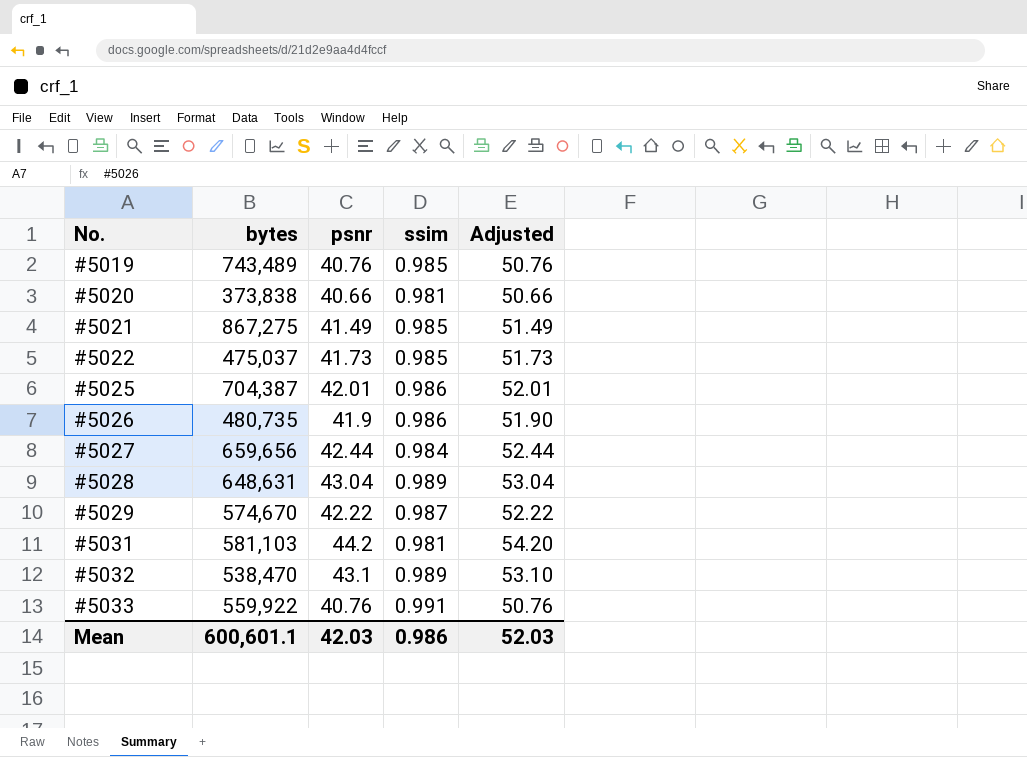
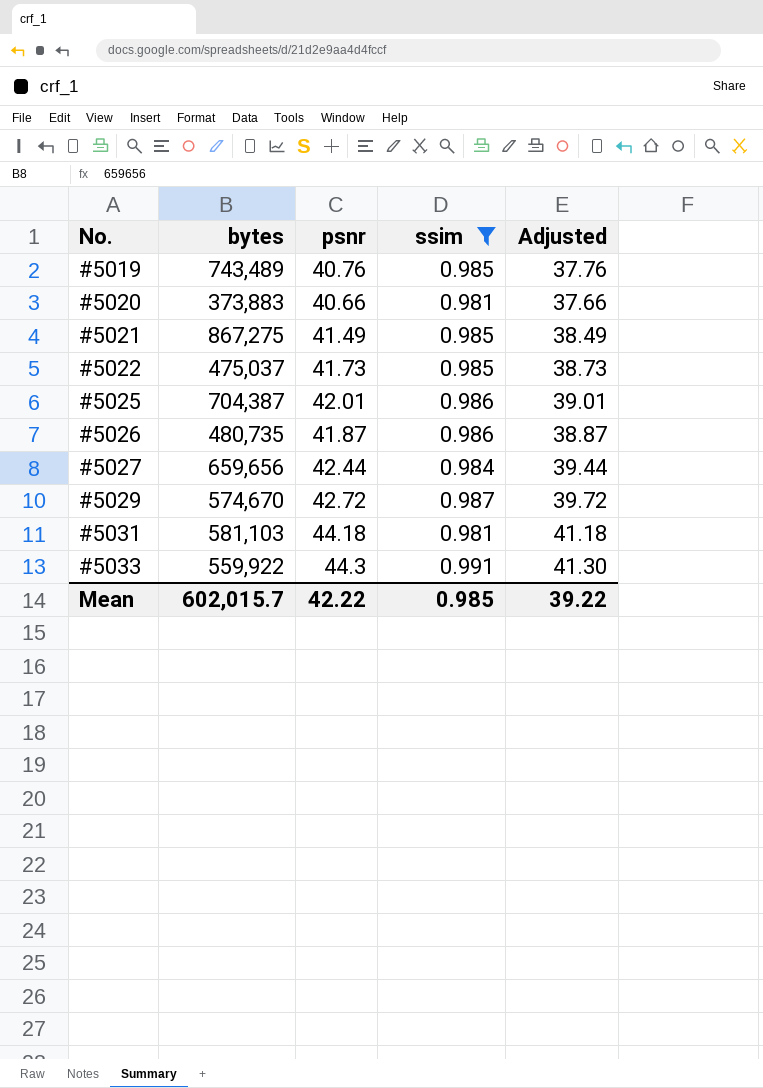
filter: none -> ssim != 0.989
column Adjusted | formula: [psnr] + 10 -> [psnr] - 3
#5020 | bytes: 373,838 -> 373,883
#5026 | psnr: 41.9 -> 41.87
#5029 | psnr: 42.22 -> 42.72
#5031 | psnr: 44.2 -> 44.18
#5033 | psnr: 40.76 -> 44.3
Mean | bytes: 600,601.1 -> 602,015.7
Mean | psnr: 42.03 -> 42.22
Mean | ssim: 0.986 -> 0.985
Mean | Adjusted: 52.03 -> 39.22

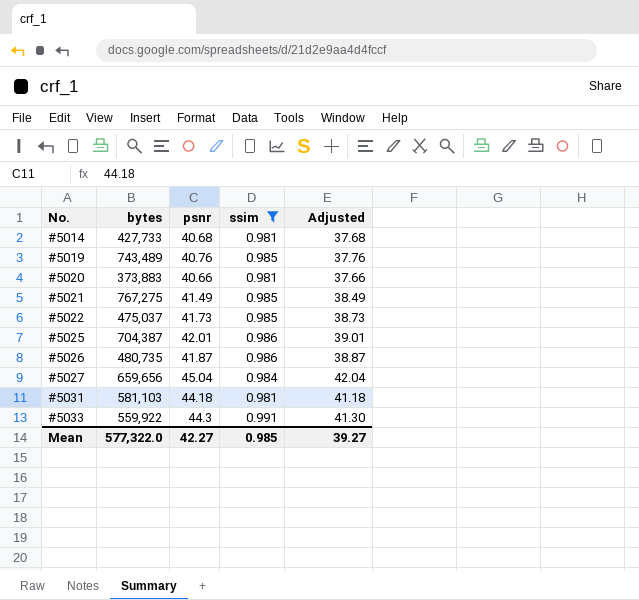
row #5029: 574,670 | 42.72 | 0.987 | 39.72 -> none
row #5014: none -> 427,733 | 40.68 | 0.981 | 37.68
#5021 | bytes: 867,275 -> 767,275
#5027 | psnr: 42.44 -> 45.04
#5027 | Adjusted: 39.44 -> 42.04
Mean | bytes: 602,015.7 -> 577,322.0
Mean | psnr: 42.22 -> 42.27
Mean | Adjusted: 39.22 -> 39.27

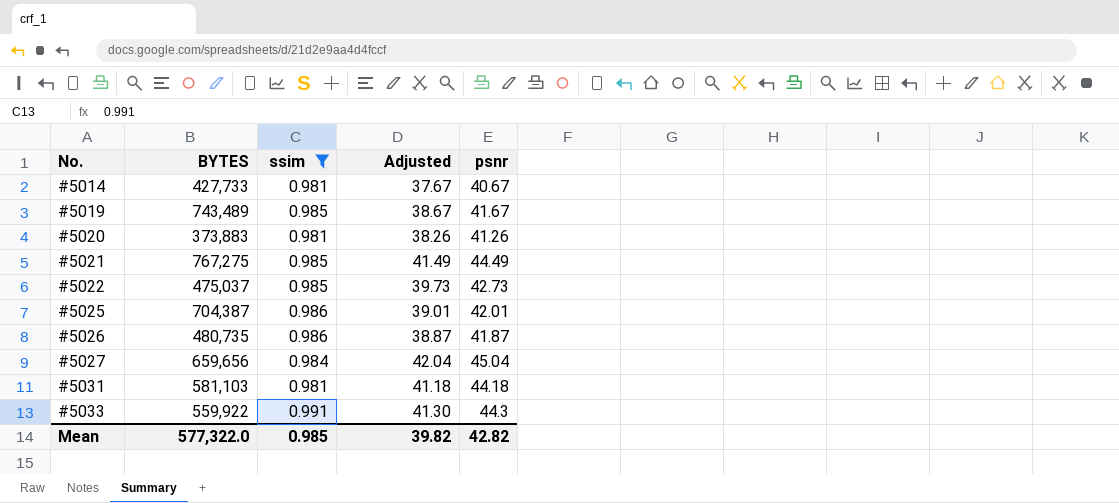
column name: bytes -> BYTES
column psnr | position: 3 -> 5
#5014 | Adjusted: 37.68 -> 37.67
#5014 | psnr: 40.68 -> 40.67
#5019 | Adjusted: 37.76 -> 38.67
#5019 | psnr: 40.76 -> 41.67
#5020 | Adjusted: 37.66 -> 38.26
#5020 | psnr: 40.66 -> 41.26
#5021 | Adjusted: 38.49 -> 41.49
#5021 | psnr: 41.49 -> 44.49
#5022 | Adjusted: 38.73 -> 39.73
#5022 | psnr: 41.73 -> 42.73
Mean | Adjusted: 39.27 -> 39.82
Mean | psnr: 42.27 -> 42.82

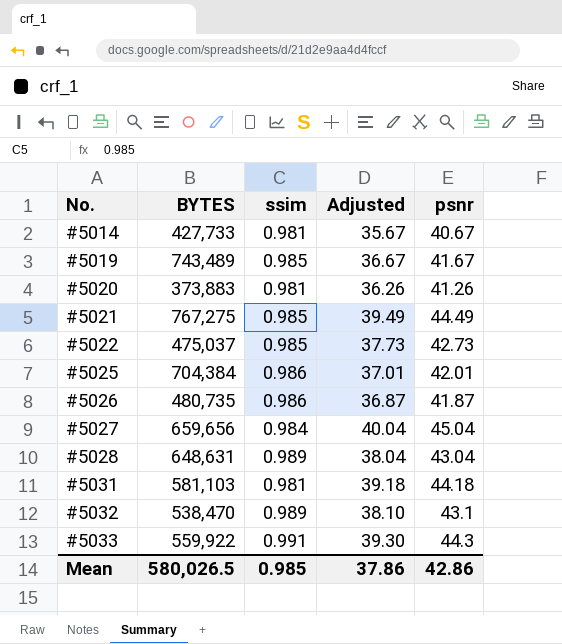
filter: ssim != 0.989 -> none
column Adjusted | formula: [psnr] - 3 -> [psnr] - 5
#5025 | BYTES: 704,387 -> 704,384
Mean | BYTES: 577,322.0 -> 580,026.5
Mean | Adjusted: 39.82 -> 37.86
Mean | psnr: 42.82 -> 42.86

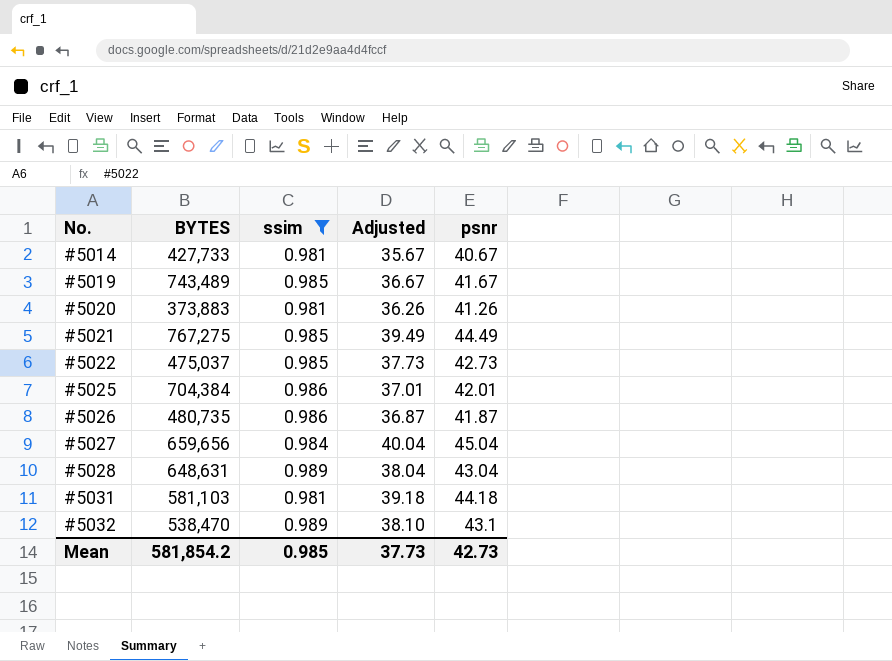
filter: none -> ssim != 0.991
Mean | BYTES: 580,026.5 -> 581,854.2
Mean | Adjusted: 37.86 -> 37.73
Mean | psnr: 42.86 -> 42.73

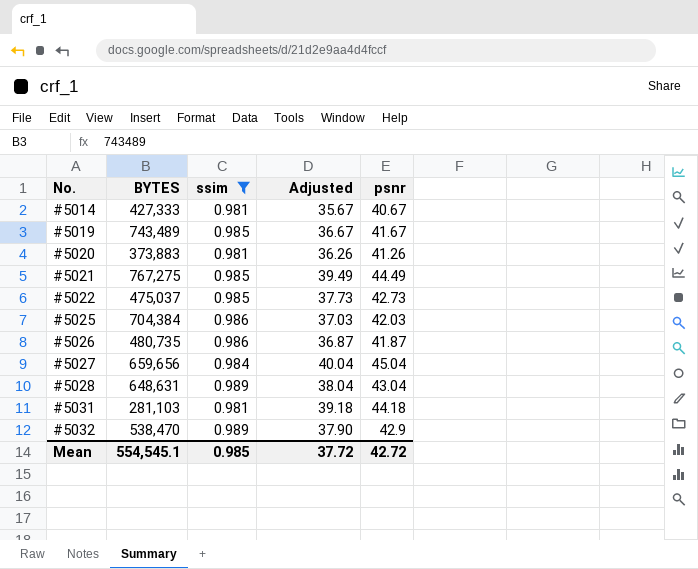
#5014 | BYTES: 427,733 -> 427,333
#5025 | Adjusted: 37.01 -> 37.03
#5025 | psnr: 42.01 -> 42.03
#5031 | BYTES: 581,103 -> 281,103
#5032 | Adjusted: 38.10 -> 37.90
#5032 | psnr: 43.1 -> 42.9
Mean | BYTES: 581,854.2 -> 554,545.1
Mean | Adjusted: 37.73 -> 37.72
Mean | psnr: 42.73 -> 42.72

